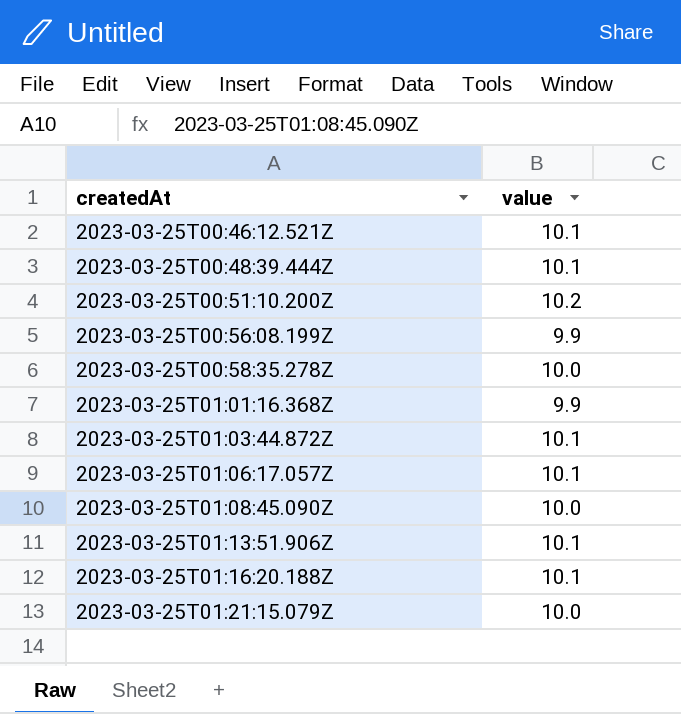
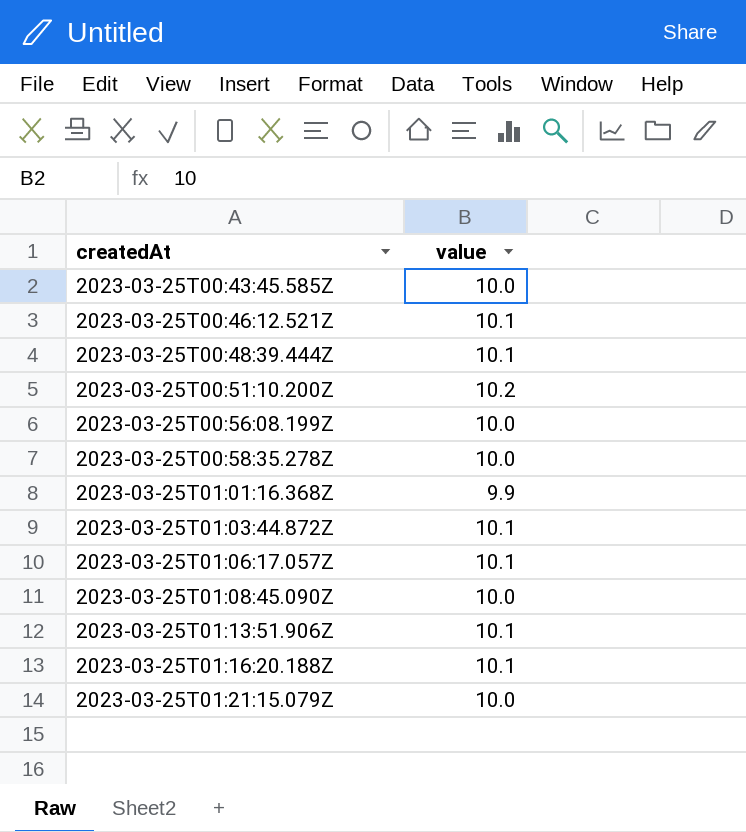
row 2023-03-25T00:43:45.585Z: none -> 10.0
2023-03-25T00:56:08.199Z | value: 9.9 -> 10.0

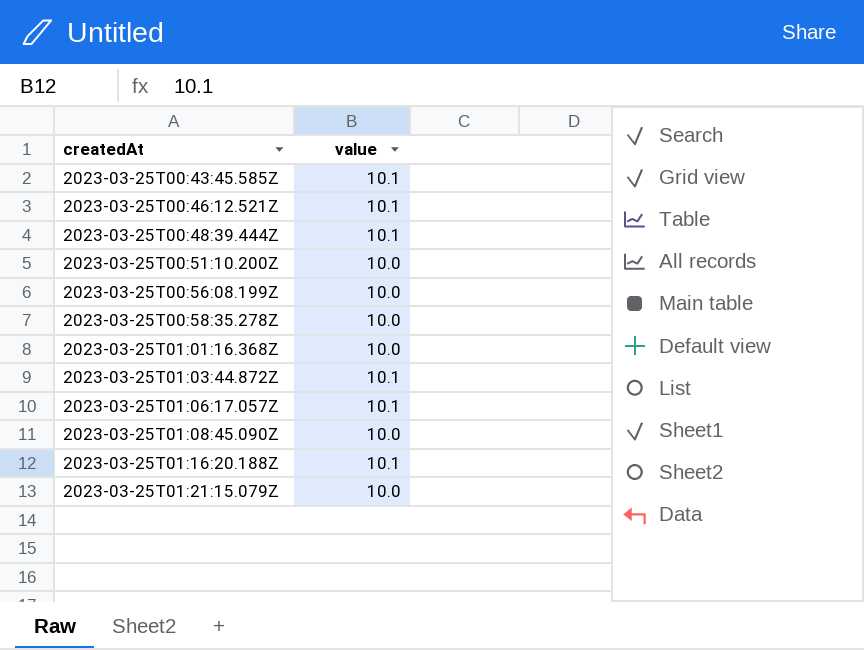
row 2023-03-25T01:13:51.906Z: 10.1 -> none
2023-03-25T00:43:45.585Z | value: 10.0 -> 10.1
2023-03-25T00:51:10.200Z | value: 10.2 -> 10.0
2023-03-25T01:01:16.368Z | value: 9.9 -> 10.0

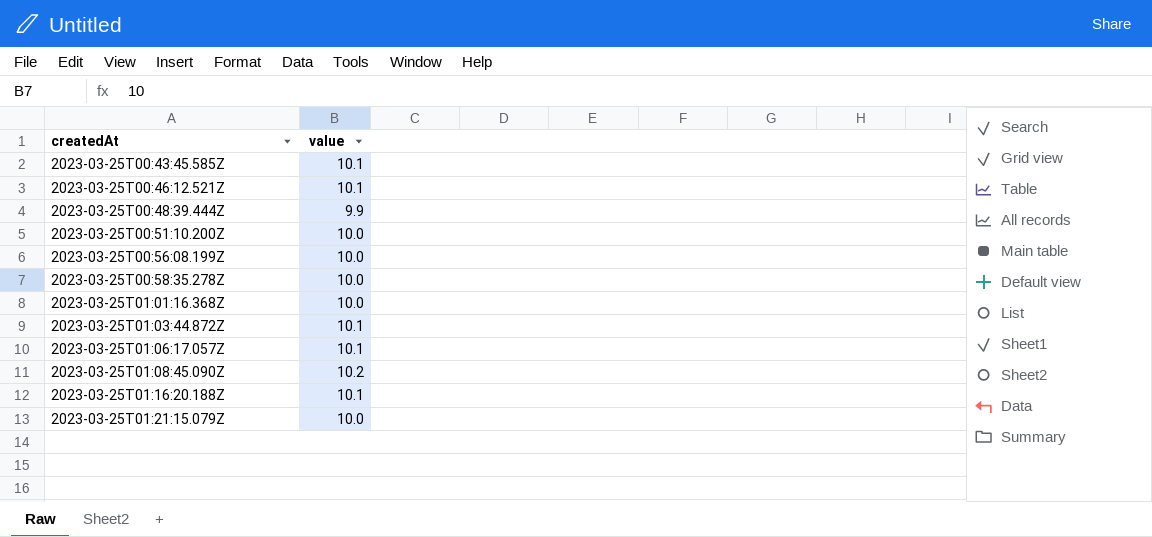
2023-03-25T00:48:39.444Z | value: 10.1 -> 9.9
2023-03-25T01:08:45.090Z | value: 10.0 -> 10.2

